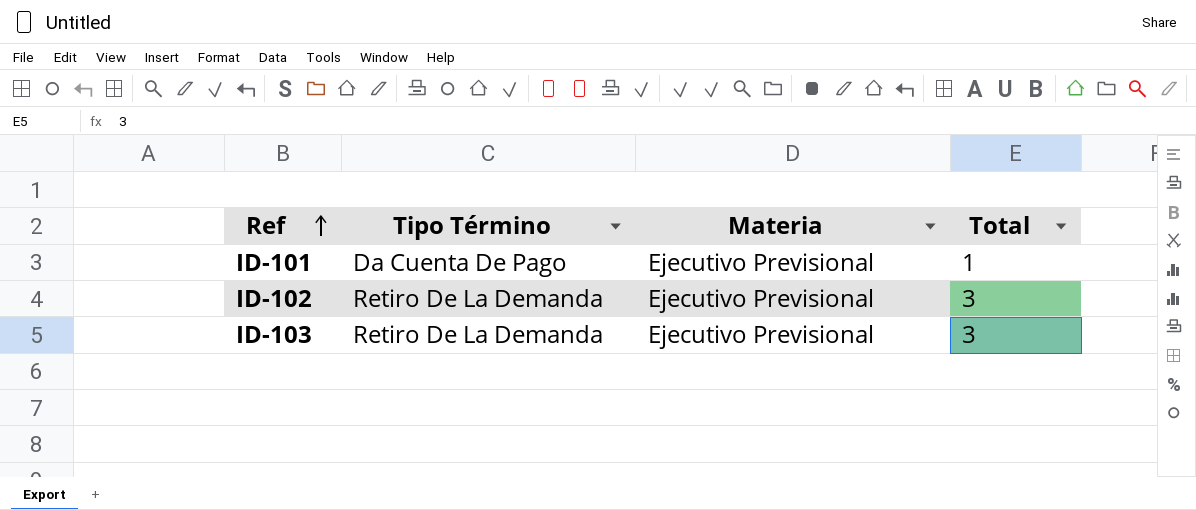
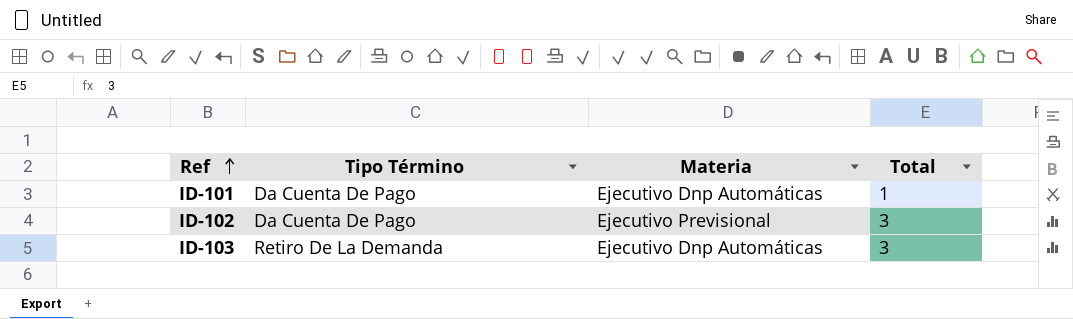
ID-101 | Materia: Ejecutivo Previsional -> Ejecutivo Dnp Automáticas
ID-102 | Tipo Término: Retiro De La Demanda -> Da Cuenta De Pago
ID-103 | Materia: Ejecutivo Previsional -> Ejecutivo Dnp Automáticas

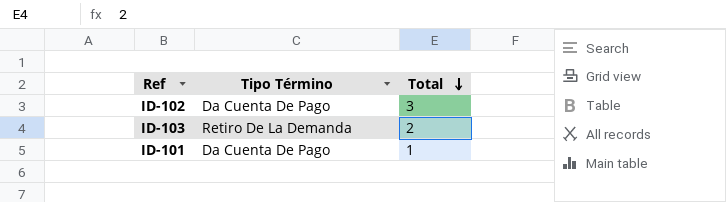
row order: Ref ascending -> Total descending
column Materia | position: 3 -> none
ID-103 | Total: 3 -> 2

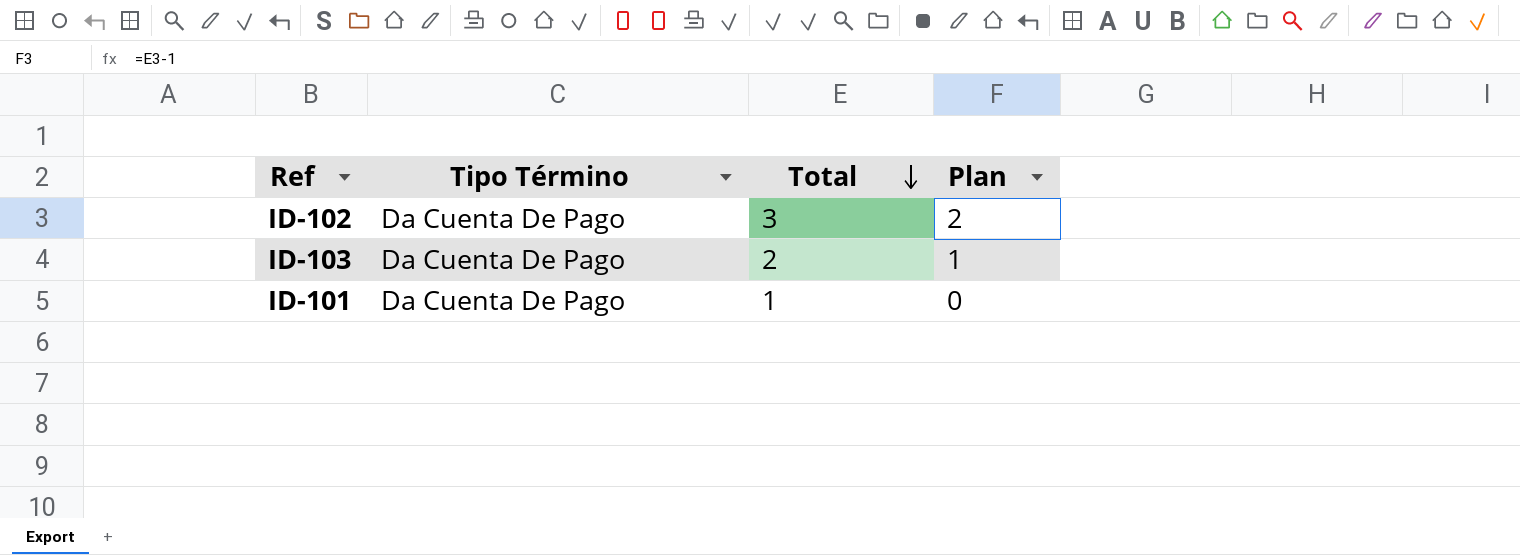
column Plan | formula: none -> [Total] - 1
ID-103 | Tipo Término: Retiro De La Demanda -> Da Cuenta De Pago

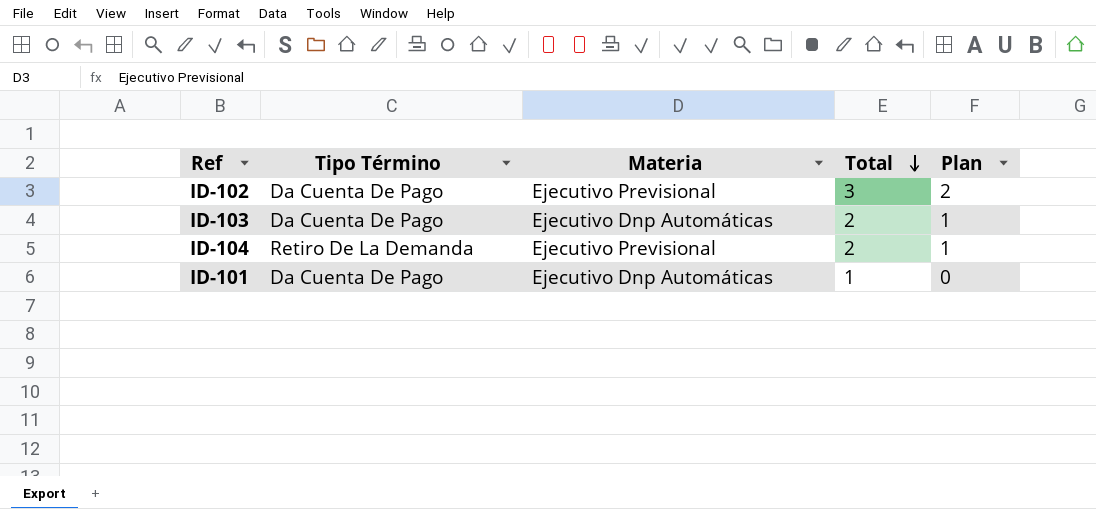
column Materia | position: none -> 3
row ID-104: none -> Retiro De La Demanda | Ejecutivo Previsional | 2 | 1

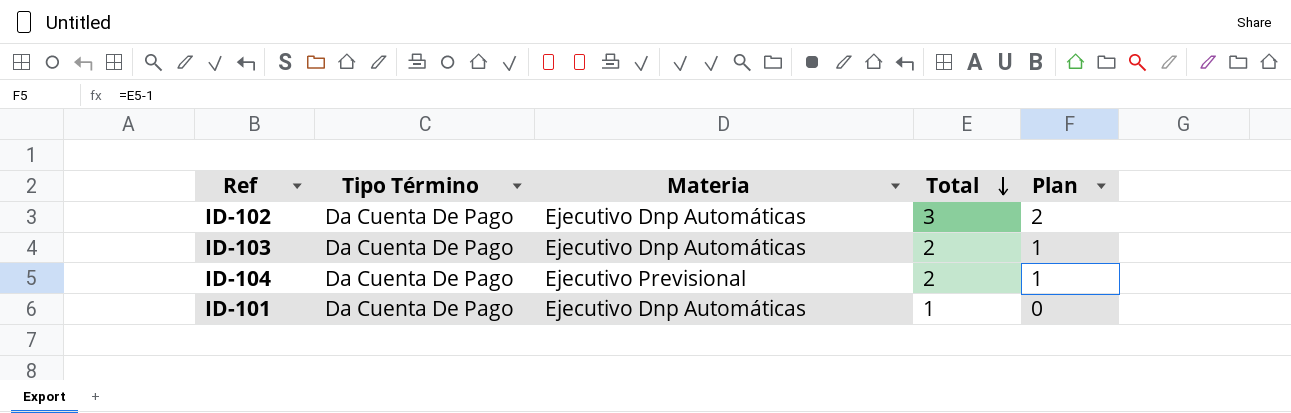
ID-102 | Materia: Ejecutivo Previsional -> Ejecutivo Dnp Automáticas
ID-104 | Tipo Término: Retiro De La Demanda -> Da Cuenta De Pago

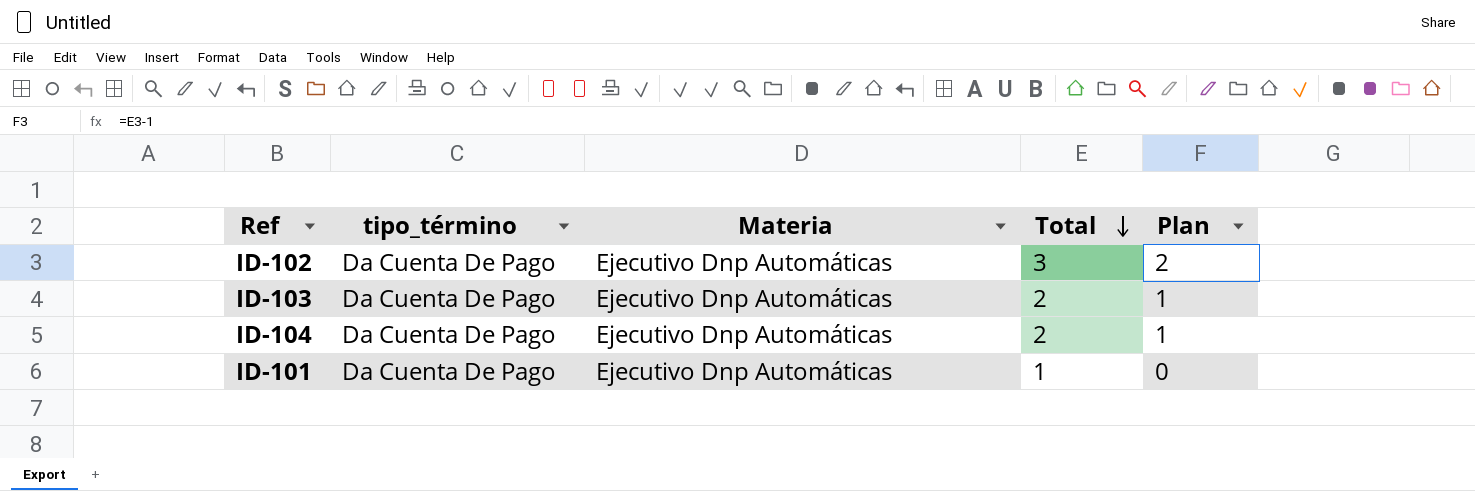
column name: Tipo Término -> tipo_término
ID-104 | Materia: Ejecutivo Previsional -> Ejecutivo Dnp Automáticas

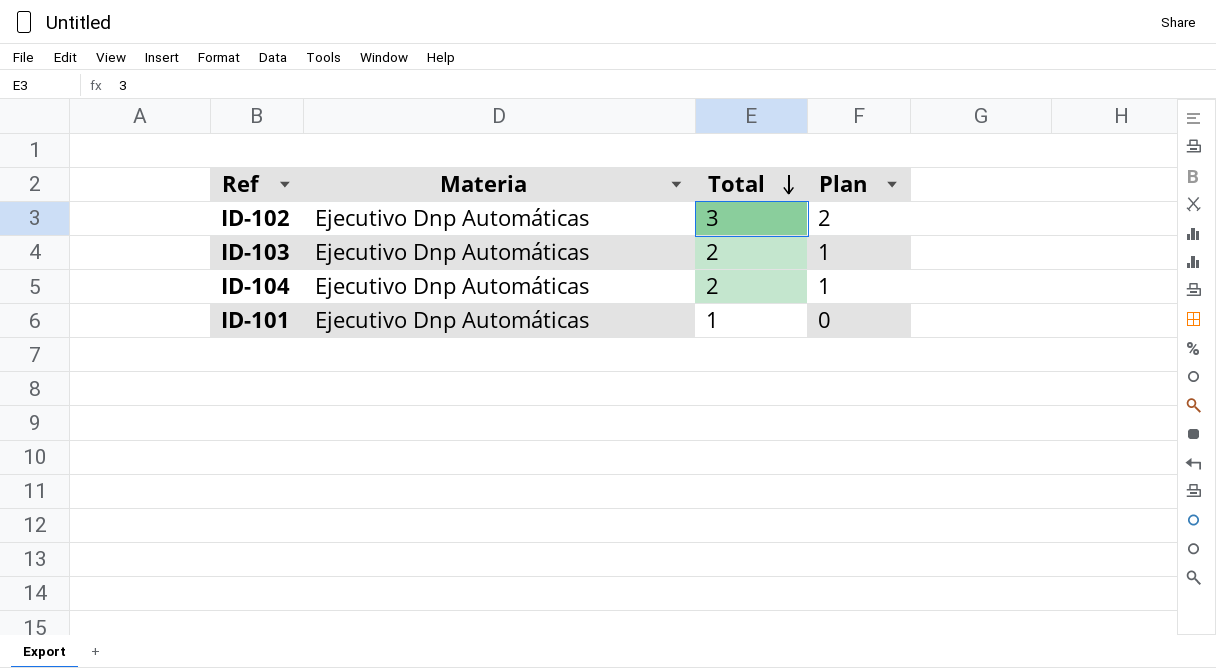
column tipo_término | position: 2 -> none

